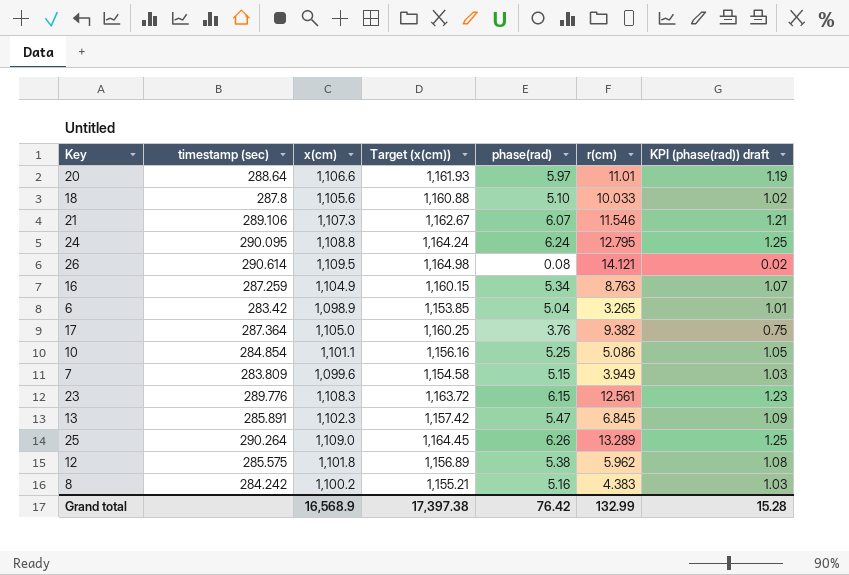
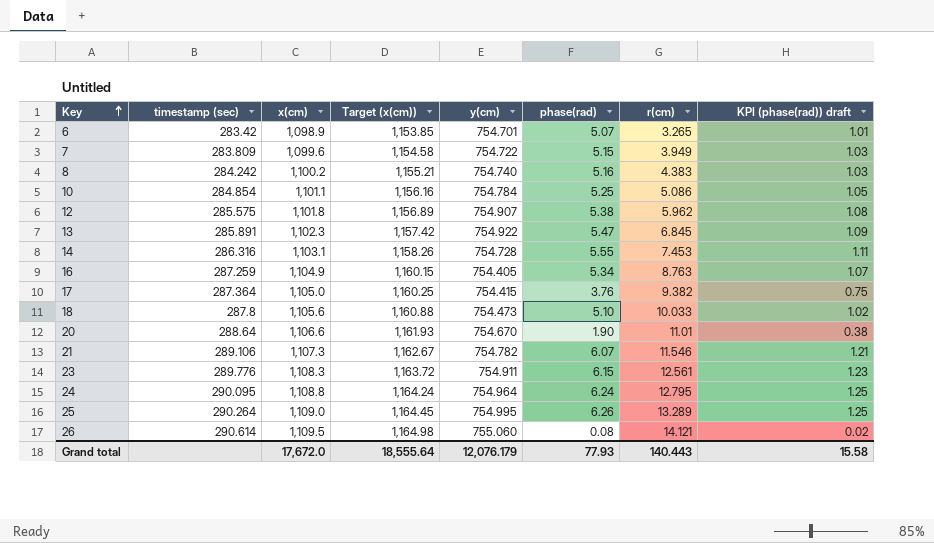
row order: none -> Key ascending
column y(cm) | position: none -> 5
6 | phase(rad): 5.04 -> 5.07
row 14: none -> 286.316 | 1,103.1 | 1,158.26 | 754.728 | 5.55 | 7.453 | 1.11
20 | phase(rad): 5.97 -> 1.90
20 | KPI (phase(rad)) draft: 1.19 -> 0.38
Grand total | x(cm): 16,568.9 -> 17,672.0
Grand total | Target (x(cm)): 17,397.38 -> 18,555.64
Grand total | phase(rad): 76.42 -> 77.93
Grand total | r(cm): 132.99 -> 140.443
Grand total | KPI (phase(rad)) draft: 15.28 -> 15.58

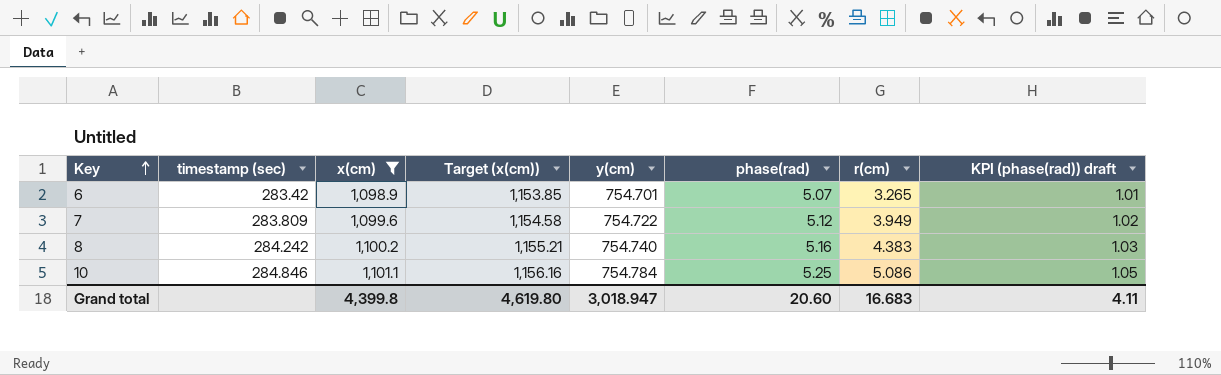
filter: none -> x(cm) <= 1,101.1
7 | phase(rad): 5.15 -> 5.12
7 | KPI (phase(rad)) draft: 1.03 -> 1.02
10 | timestamp (sec): 284.854 -> 284.846
Grand total | x(cm): 17,672.0 -> 4,399.8
Grand total | Target (x(cm)): 18,555.64 -> 4,619.80
Grand total | y(cm): 12,076.179 -> 3,018.947
Grand total | phase(rad): 77.93 -> 20.60
Grand total | r(cm): 140.443 -> 16.683
Grand total | KPI (phase(rad)) draft: 15.58 -> 4.11

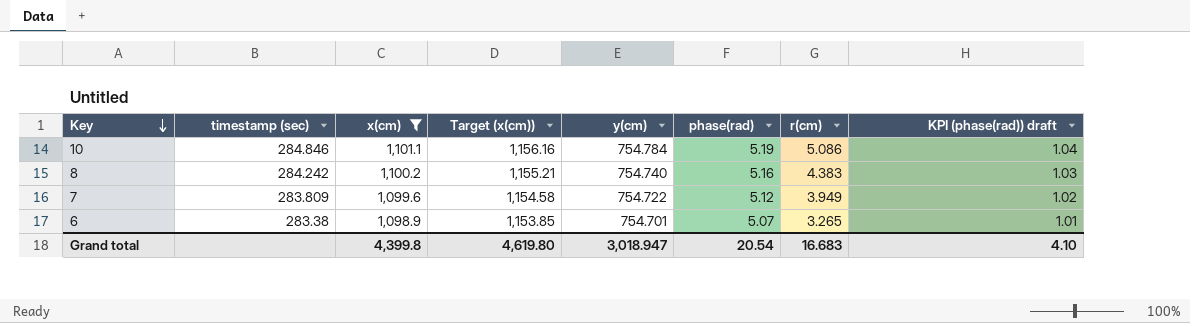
row order: Key ascending -> Key descending
10 | phase(rad): 5.25 -> 5.19
10 | KPI (phase(rad)) draft: 1.05 -> 1.04
6 | timestamp (sec): 283.42 -> 283.38
Grand total | phase(rad): 20.60 -> 20.54
Grand total | KPI (phase(rad)) draft: 4.11 -> 4.10

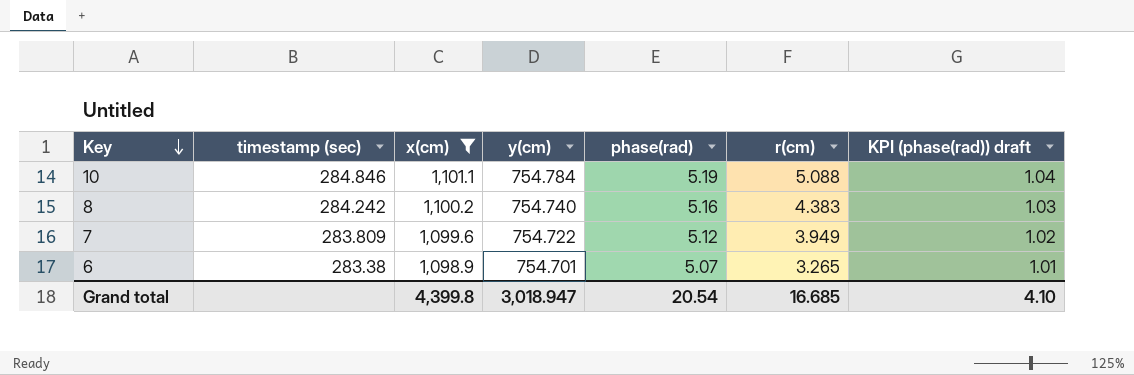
column Target (x(cm)) | formula: [x(cm)] * 1.05 -> none
10 | r(cm): 5.086 -> 5.088
Grand total | r(cm): 16.683 -> 16.685

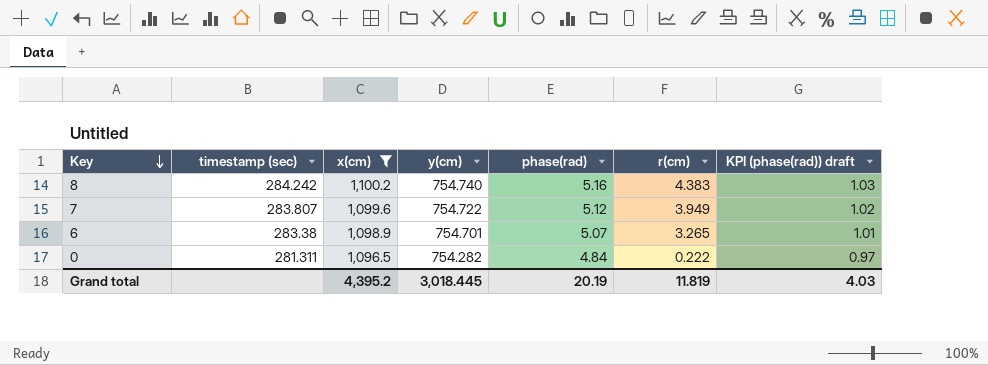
row 10: 284.846 | 1,101.1 | 754.784 | 5.19 | 5.088 | 1.04 -> none
7 | timestamp (sec): 283.809 -> 283.807
row 0: none -> 281.311 | 1,096.5 | 754.282 | 4.84 | 0.222 | 0.97
Grand total | x(cm): 4,399.8 -> 4,395.2
Grand total | y(cm): 3,018.947 -> 3,018.445
Grand total | phase(rad): 20.54 -> 20.19
Grand total | r(cm): 16.685 -> 11.819
Grand total | KPI (phase(rad)) draft: 4.10 -> 4.03

